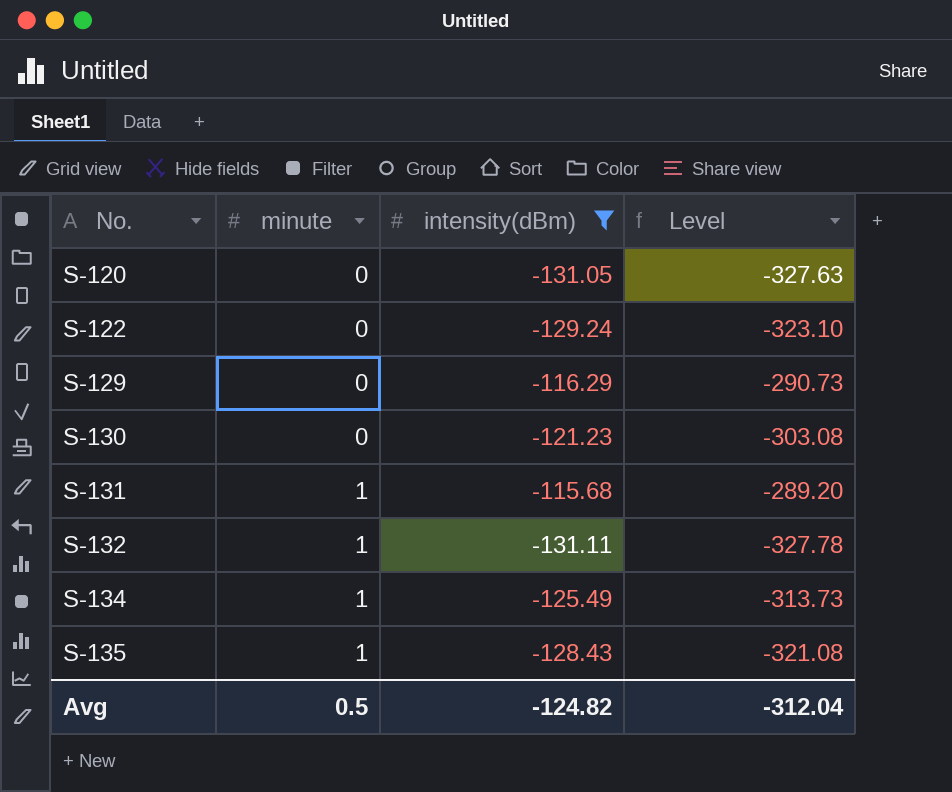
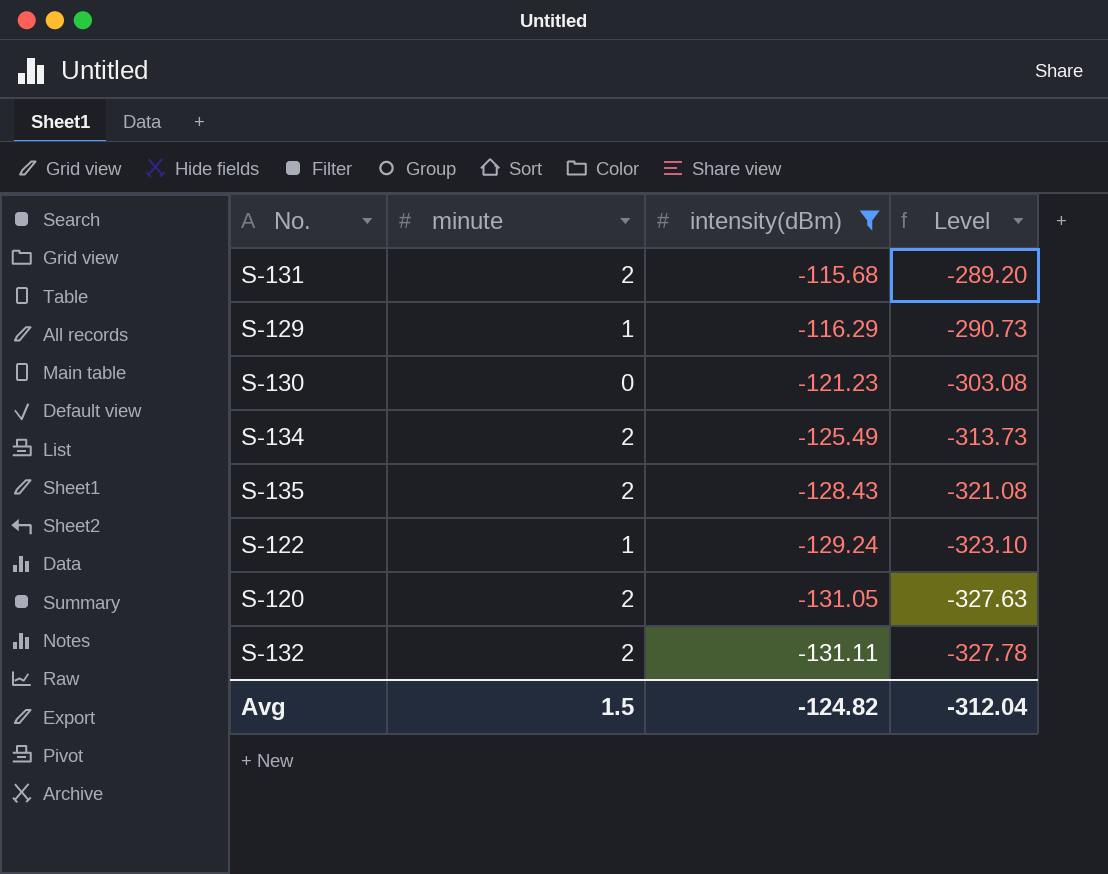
row order: No. ascending -> intensity(dBm) descending
S-131 | minute: 1 -> 2
S-129 | minute: 0 -> 1
S-134 | minute: 1 -> 2
S-135 | minute: 1 -> 2
S-122 | minute: 0 -> 1
S-120 | minute: 0 -> 2
S-132 | minute: 1 -> 2
Avg | minute: 0.5 -> 1.5

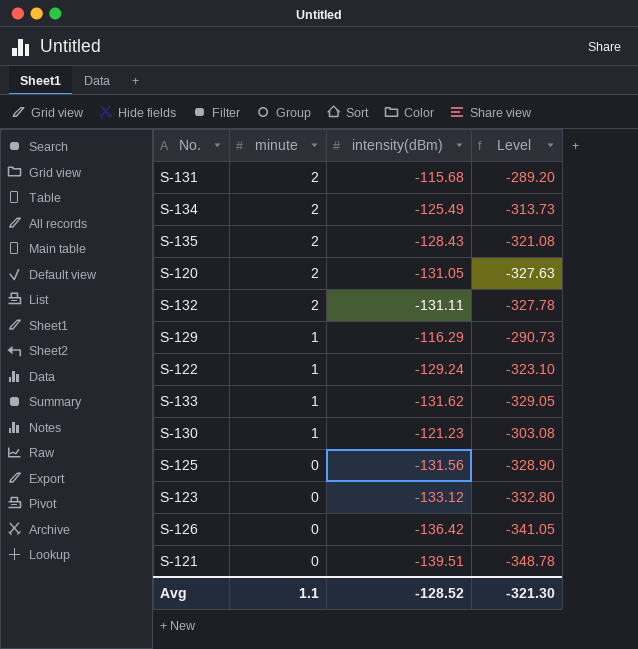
filter: intensity(dBm) >= -131.11 -> none
row order: intensity(dBm) descending -> minute descending
S-130 | minute: 0 -> 1
Avg | minute: 1.5 -> 1.1
Avg | intensity(dBm): -124.82 -> -128.52
Avg | Level: -312.04 -> -321.30

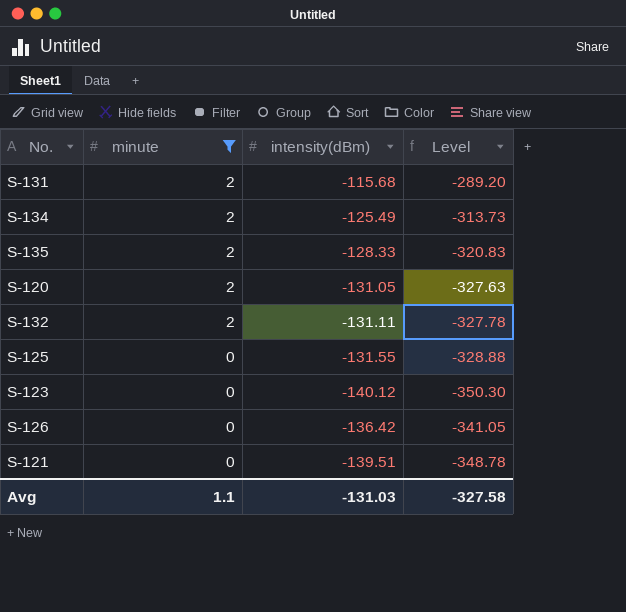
filter: none -> minute != 1
S-135 | intensity(dBm): -128.43 -> -128.33
S-135 | Level: -321.08 -> -320.83
S-125 | intensity(dBm): -131.56 -> -131.55
S-125 | Level: -328.90 -> -328.88
S-123 | intensity(dBm): -133.12 -> -140.12
S-123 | Level: -332.80 -> -350.30
Avg | intensity(dBm): -128.52 -> -131.03
Avg | Level: -321.30 -> -327.58

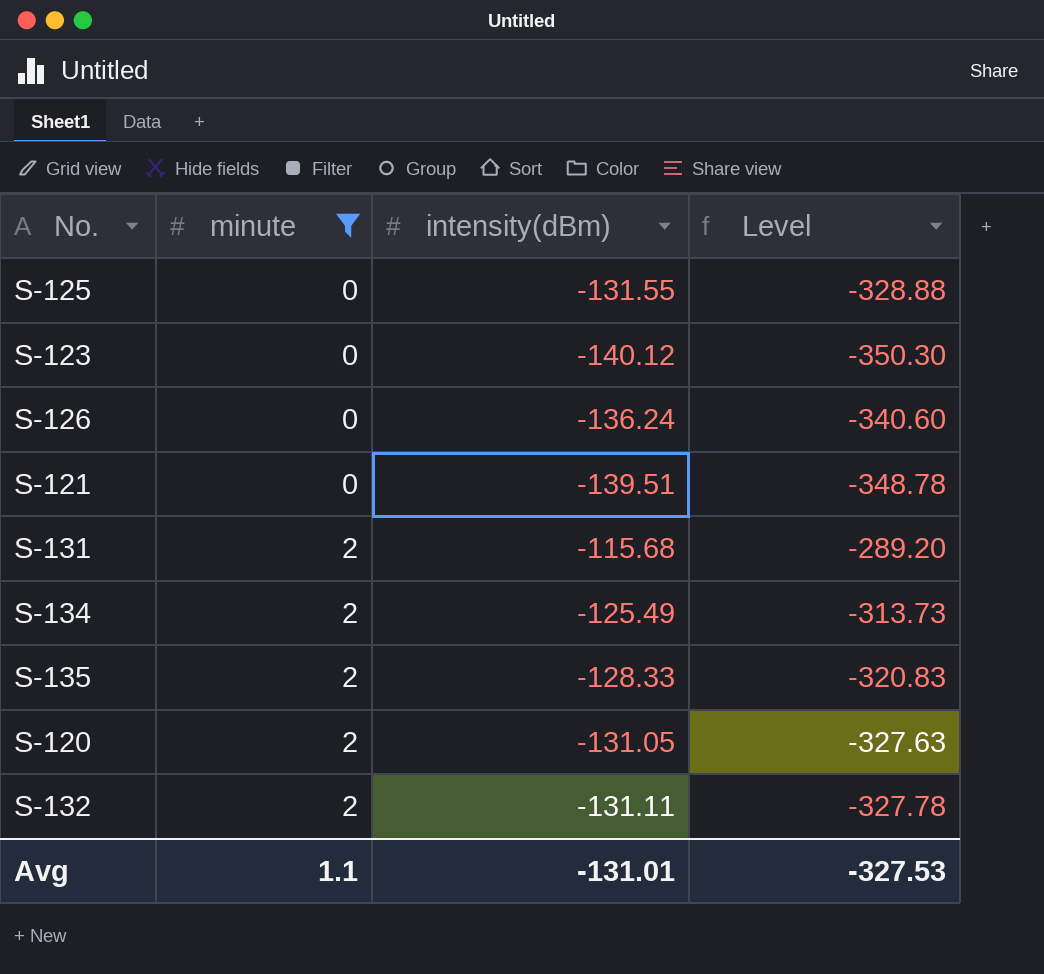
row order: minute descending -> minute ascending
S-126 | intensity(dBm): -136.42 -> -136.24
S-126 | Level: -341.05 -> -340.60
Avg | intensity(dBm): -131.03 -> -131.01
Avg | Level: -327.58 -> -327.53

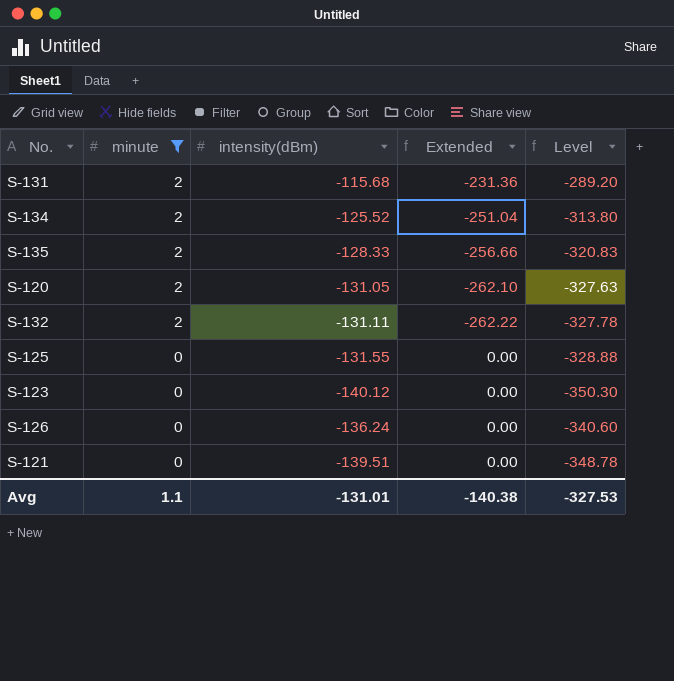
row order: minute ascending -> minute descending
column Extended | formula: none -> [minute] * [intensity(dBm)]
S-134 | intensity(dBm): -125.49 -> -125.52
S-134 | Level: -313.73 -> -313.80

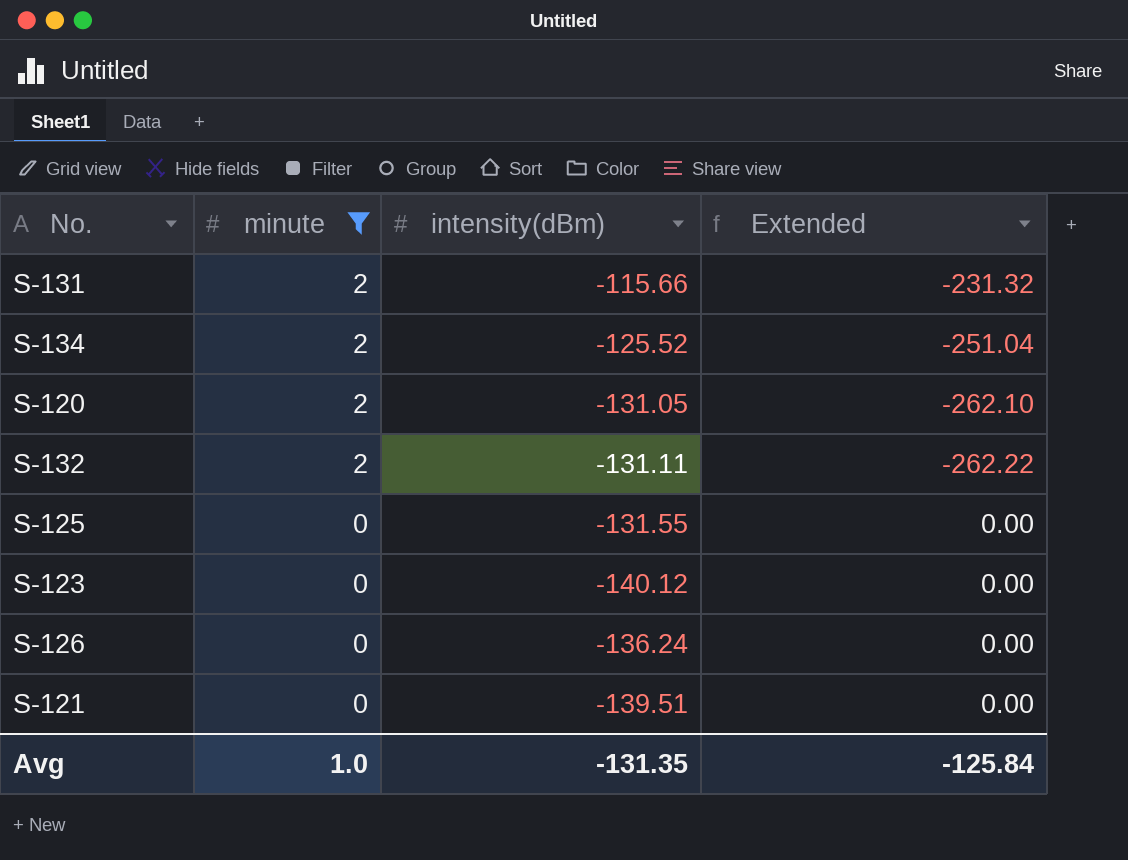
column Level | formula: [intensity(dBm)] * 2.5 -> none
row S-135: 2 | -128.33 | -256.66 | -320.83 -> none
S-131 | intensity(dBm): -115.68 -> -115.66
S-131 | Extended: -231.36 -> -231.32
Avg | minute: 1.1 -> 1.0
Avg | intensity(dBm): -131.01 -> -131.35
Avg | Extended: -140.38 -> -125.84

